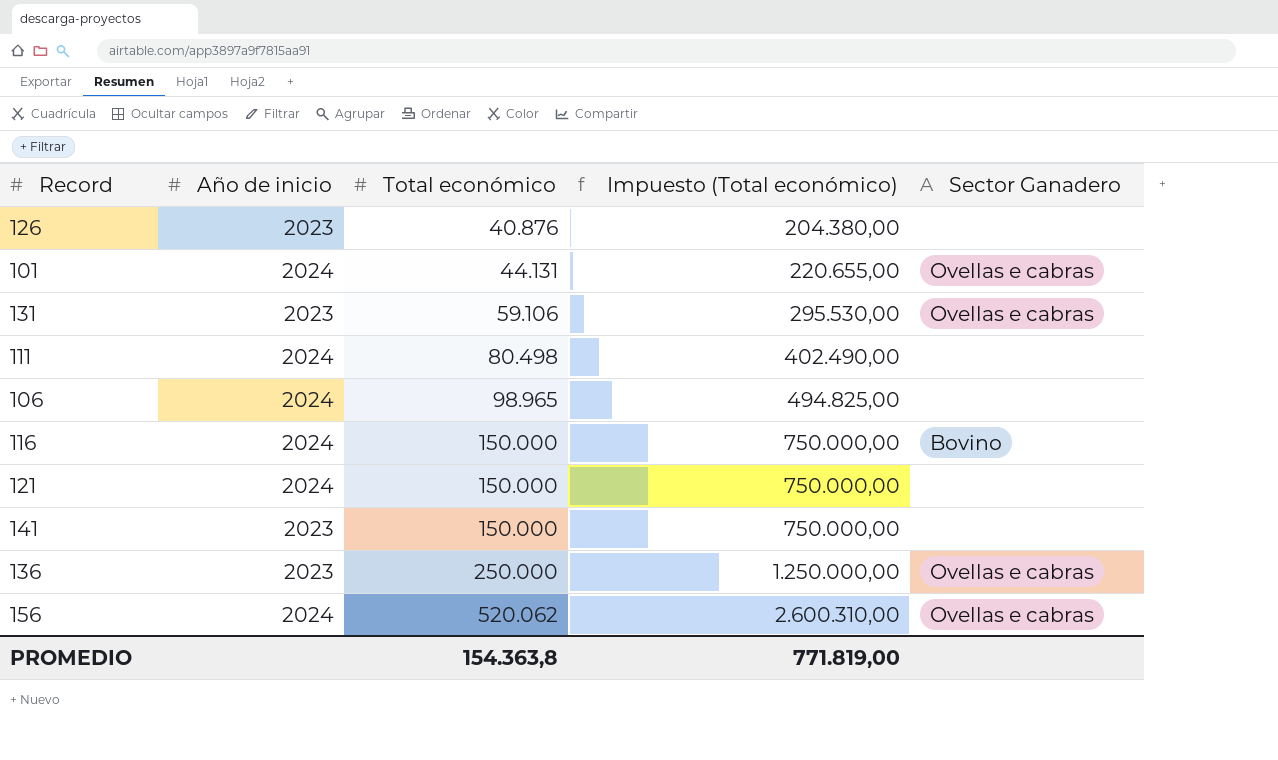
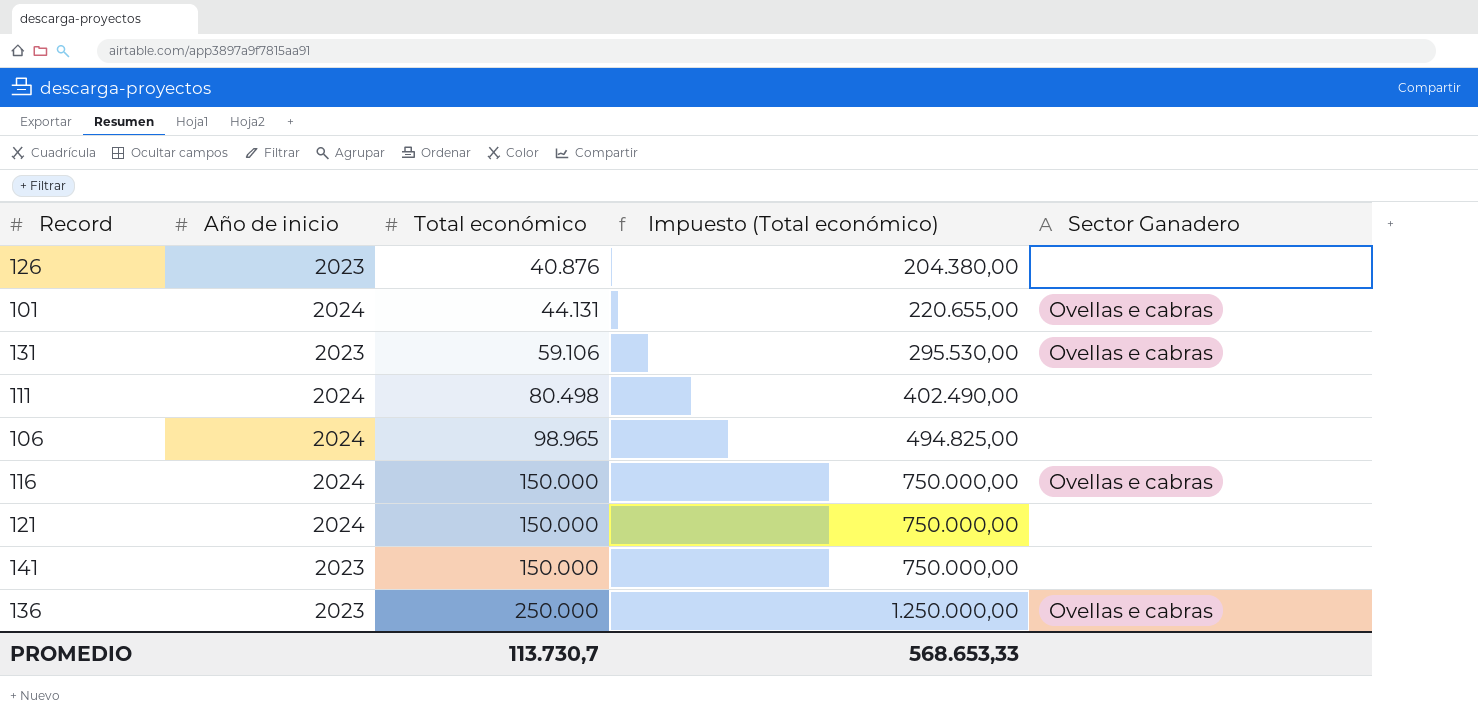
row 156: 2024 | 520.062 | 2.600.310,00 | Ovellas e cabras -> none
116 | Sector Ganadero: Bovino -> Ovellas e cabras
PROMEDIO | Total económico: 154.363,8 -> 113.730,7
PROMEDIO | Impuesto (Total económico): 771.819,00 -> 568.653,33

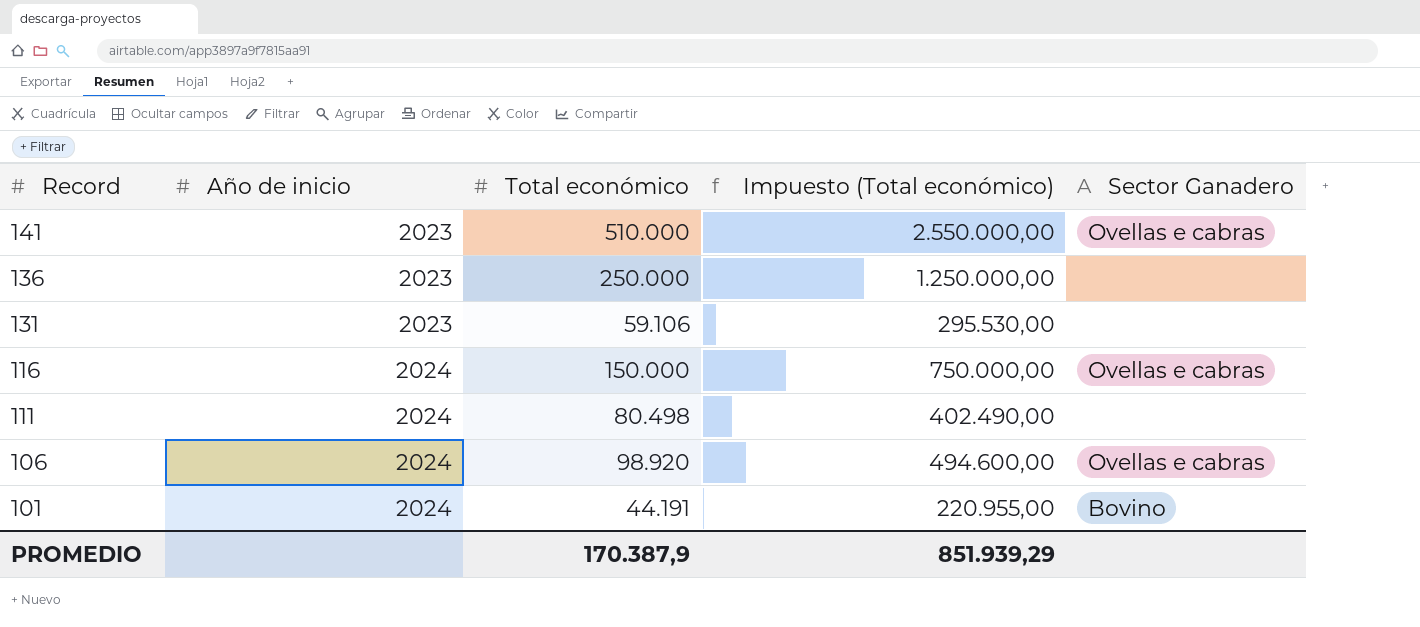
row order: Total económico ascending -> Record descending
row 126: 2023 | 40.876 | 204.380,00 | none -> none
row 121: 2024 | 150.000 | 750.000,00 | none -> none
141 | Total económico: 150.000 -> 510.000
141 | Impuesto (Total económico): 750.000,00 -> 2.550.000,00
141 | Sector Ganadero: none -> Ovellas e cabras
136 | Sector Ganadero: Ovellas e cabras -> none
131 | Sector Ganadero: Ovellas e cabras -> none
106 | Total económico: 98.965 -> 98.920
106 | Impuesto (Total económico): 494.825,00 -> 494.600,00
106 | Sector Ganadero: none -> Ovellas e cabras
101 | Total económico: 44.131 -> 44.191
101 | Impuesto (Total económico): 220.655,00 -> 220.955,00
101 | Sector Ganadero: Ovellas e cabras -> Bovino
PROMEDIO | Total económico: 113.730,7 -> 170.387,9
PROMEDIO | Impuesto (Total económico): 568.653,33 -> 851.939,29

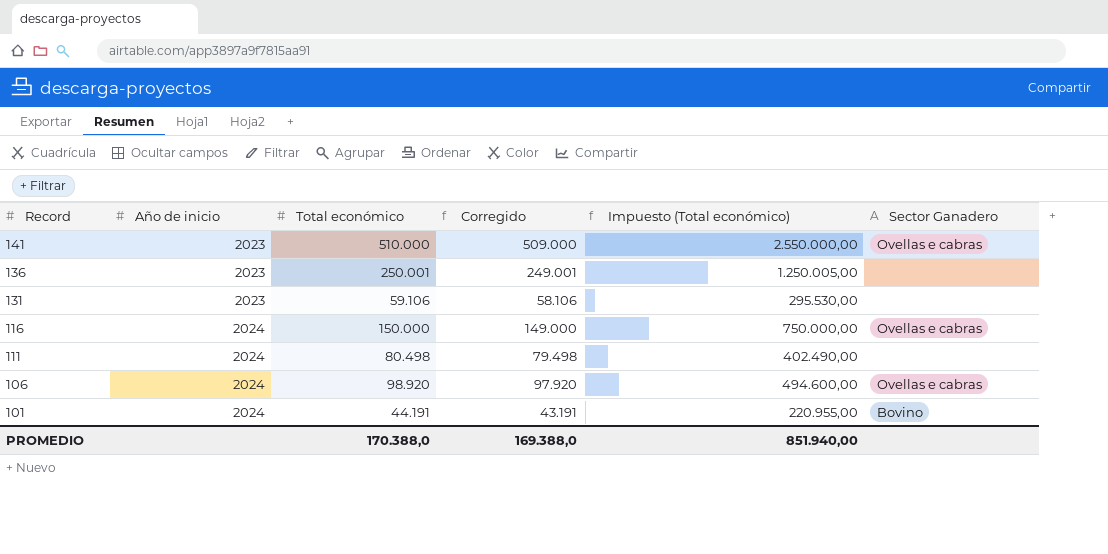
column Corregido | formula: none -> [Total económico] - 1000
136 | Total económico: 250.000 -> 250.001
136 | Impuesto (Total económico): 1.250.000,00 -> 1.250.005,00
PROMEDIO | Total económico: 170.387,9 -> 170.388,0
PROMEDIO | Impuesto (Total económico): 851.939,29 -> 851.940,00

